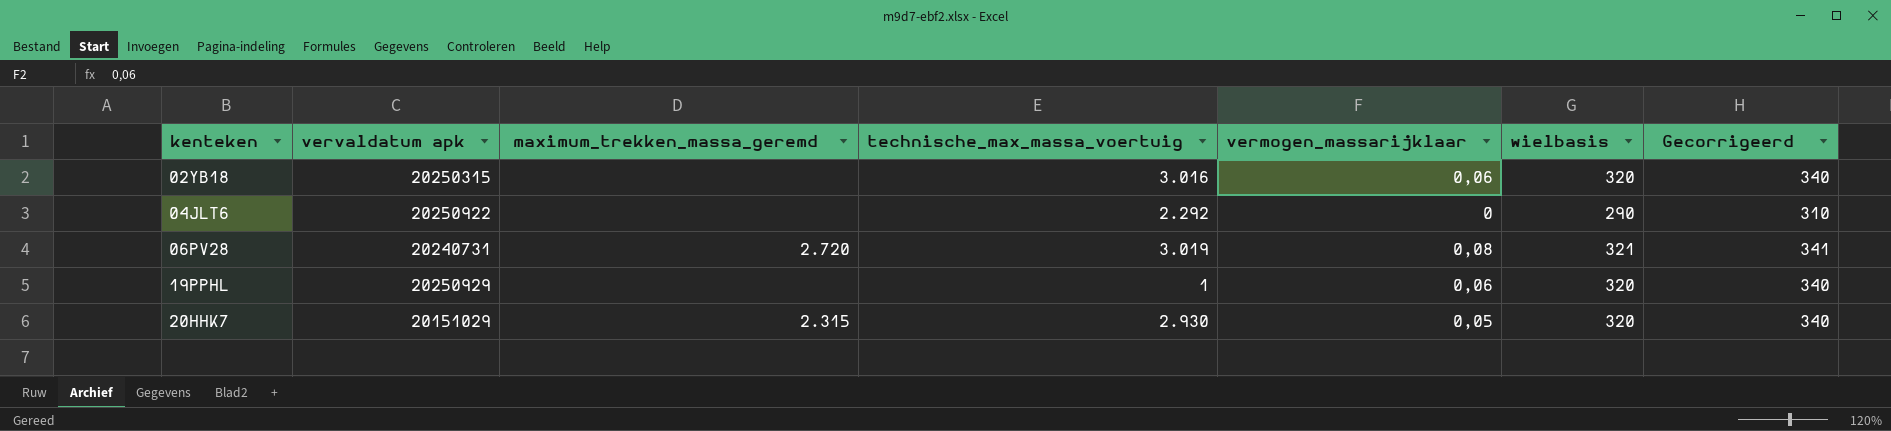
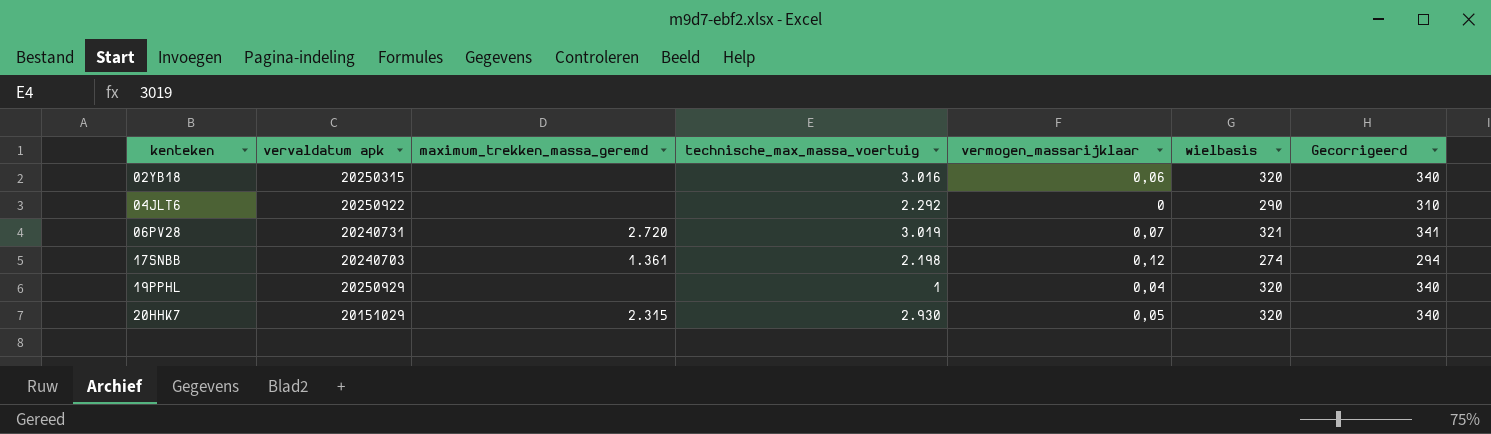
06PV28 | vermogen_massarijklaar: 0,08 -> 0,07
row 17SNBB: none -> 20240703 | 1.361 | 2.198 | 0,12 | 274 | 294
19PPHL | vermogen_massarijklaar: 0,06 -> 0,04

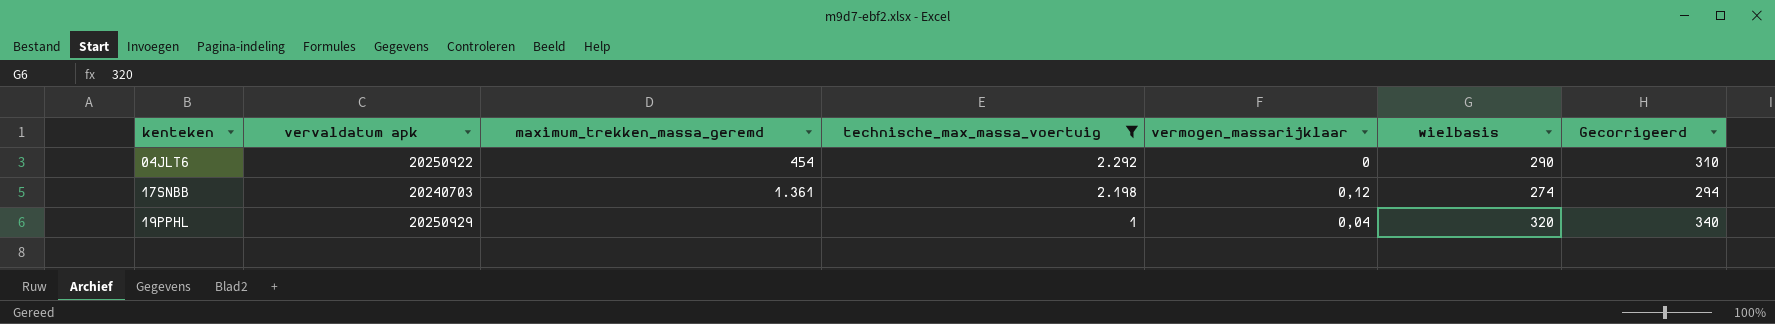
filter: none -> technische_max_massa_voertuig <= 2.292
04JLT6 | maximum_trekken_massa_geremd: none -> 454

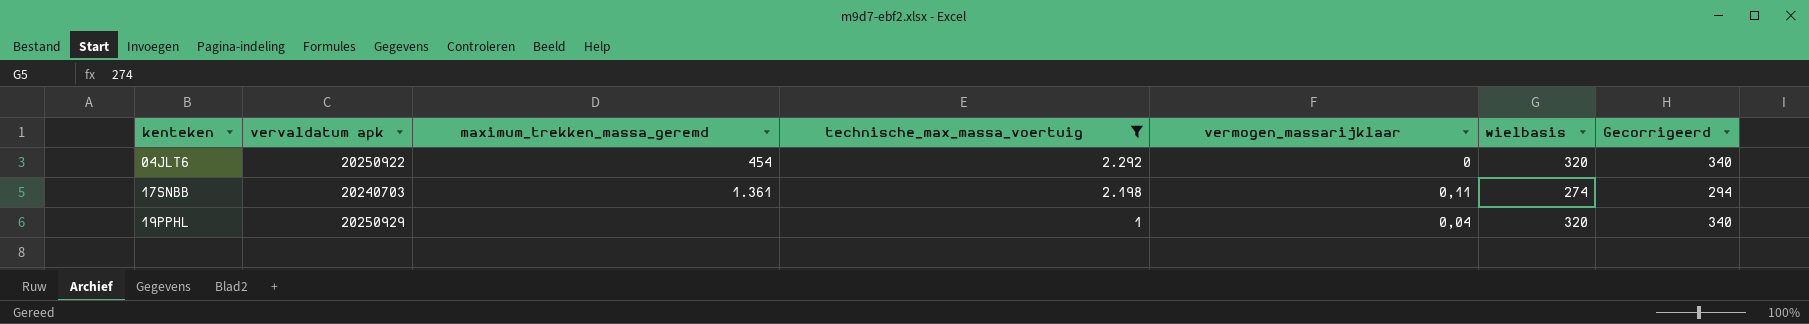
04JLT6 | wielbasis: 290 -> 320
04JLT6 | Gecorrigeerd: 310 -> 340
17SNBB | vermogen_massarijklaar: 0,12 -> 0,11

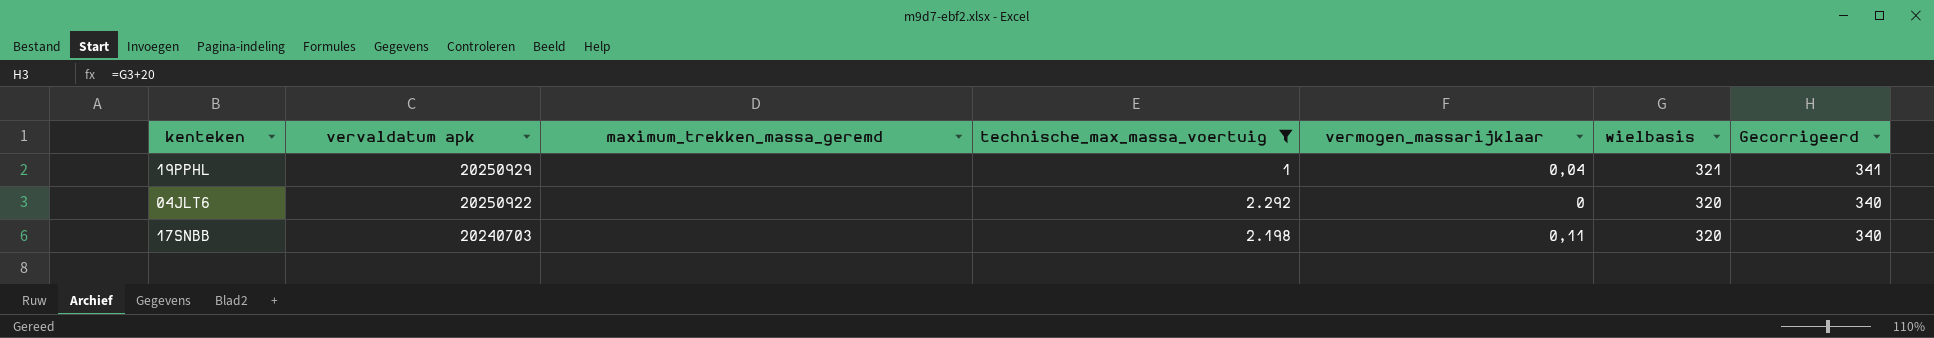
row order: kenteken ascending -> vervaldatum apk descending
19PPHL | wielbasis: 320 -> 321
19PPHL | Gecorrigeerd: 340 -> 341
04JLT6 | maximum_trekken_massa_geremd: 454 -> none
17SNBB | maximum_trekken_massa_geremd: 1.361 -> none
17SNBB | wielbasis: 274 -> 320
17SNBB | Gecorrigeerd: 294 -> 340

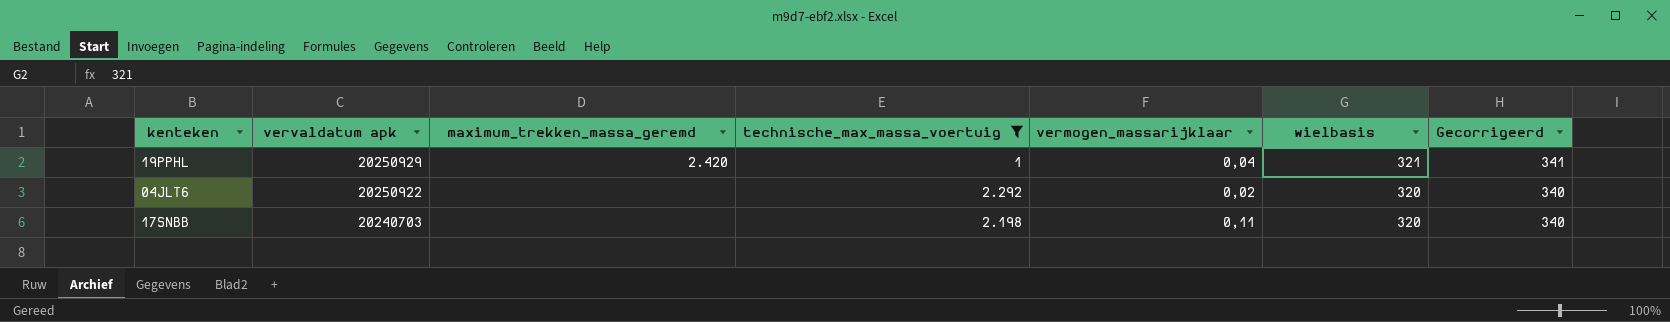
19PPHL | maximum_trekken_massa_geremd: none -> 2.420
04JLT6 | vermogen_massarijklaar: 0 -> 0,02

